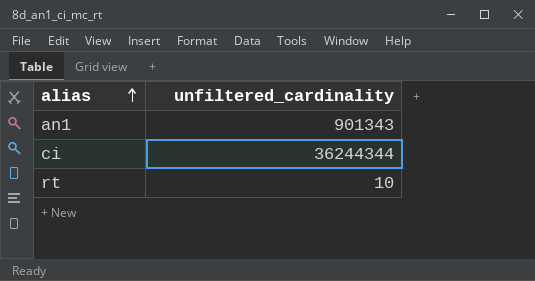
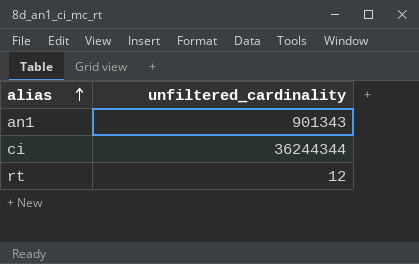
rt | unfiltered_cardinality: 10 -> 12

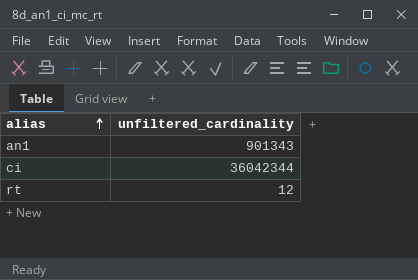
ci | unfiltered_cardinality: 36244344 -> 36042344

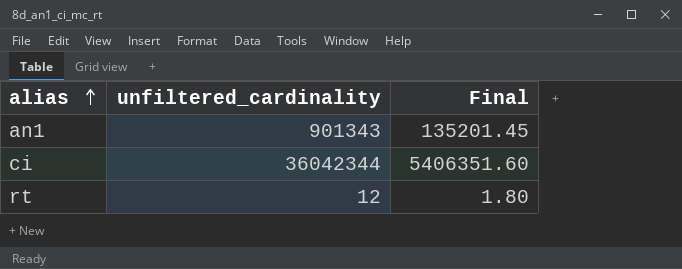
column Final | formula: none -> [unfiltered_cardinality] * 0.15

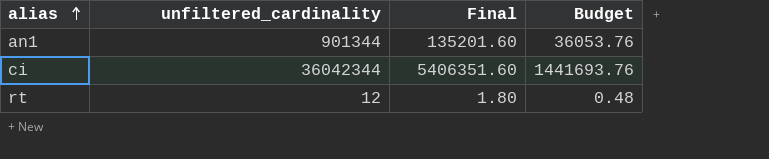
column Budget | formula: none -> [unfiltered_cardinality] * 0.04
an1 | unfiltered_cardinality: 901343 -> 901344
an1 | Final: 135201.45 -> 135201.60

